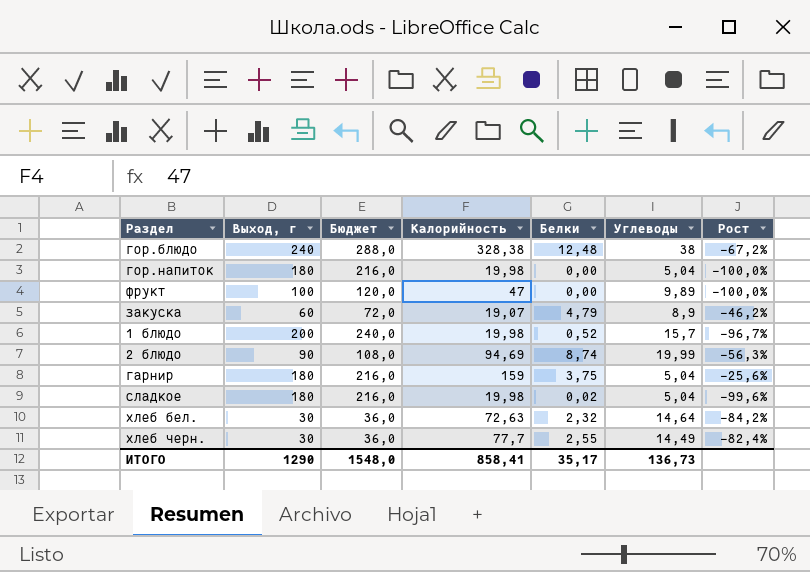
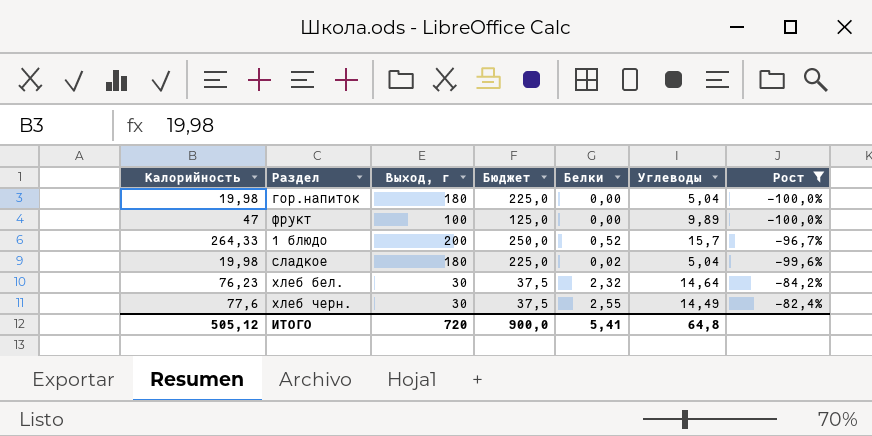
filter: none -> Рост <= -82,4%
column Калорийность | position: 4 -> 1
column Бюджет | formula: [Выход, г] * 1,2 -> [Выход, г] * 1,25
1 блюдо | Калорийность: 19,98 -> 264,33
хлеб бел. | Калорийность: 72,63 -> 76,23
хлеб черн. | Калорийность: 77,7 -> 77,6
ИТОГО | Калорийность: 858,41 -> 505,12
ИТОГО | Выход, г: 1290 -> 720
ИТОГО | Бюджет: 1548,0 -> 900,0
ИТОГО | Белки: 35,17 -> 5,41
ИТОГО | Углеводы: 136,73 -> 64,8

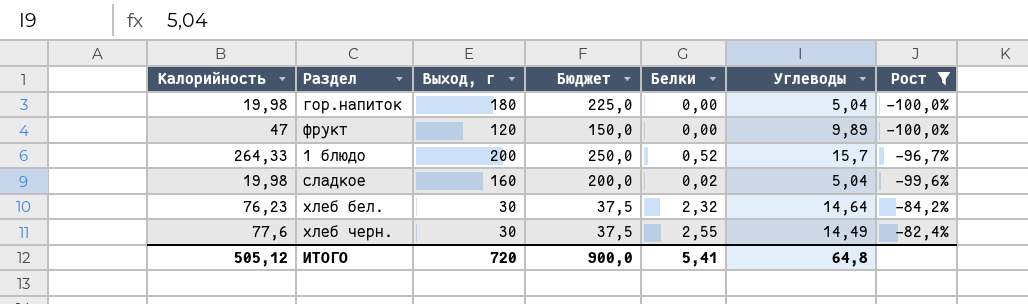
фрукт | Выход, г: 100 -> 120
фрукт | Бюджет: 125,0 -> 150,0
сладкое | Выход, г: 180 -> 160
сладкое | Бюджет: 225,0 -> 200,0

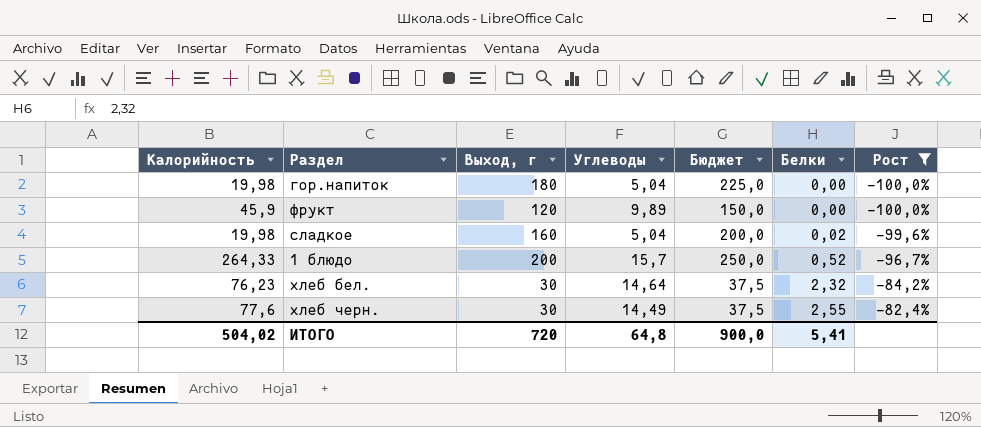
row order: none -> Белки ascending
column Углеводы | position: 6 -> 4
фрукт | Калорийность: 47 -> 45,9
ИТОГО | Калорийность: 505,12 -> 504,02

